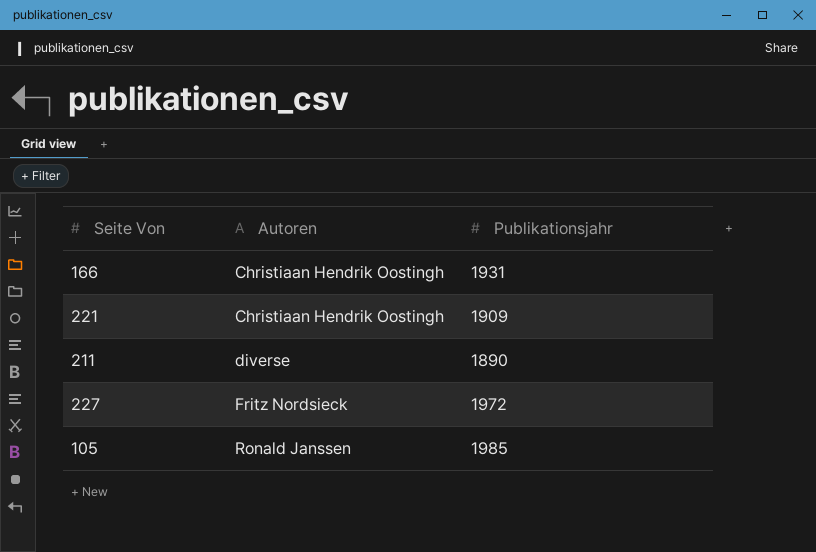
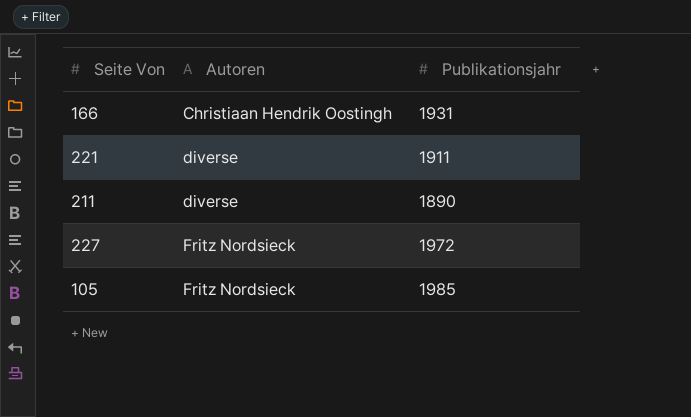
221 | Autoren: Christiaan Hendrik Oostingh -> diverse
221 | Publikationsjahr: 1909 -> 1911
105 | Autoren: Ronald Janssen -> Fritz Nordsieck

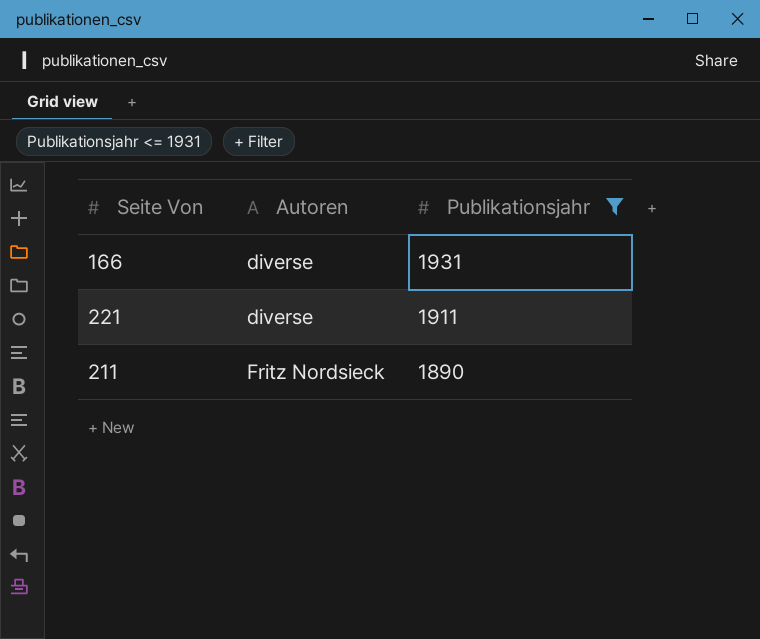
filter: none -> Publikationsjahr <= 1931
166 | Autoren: Christiaan Hendrik Oostingh -> diverse
211 | Autoren: diverse -> Fritz Nordsieck

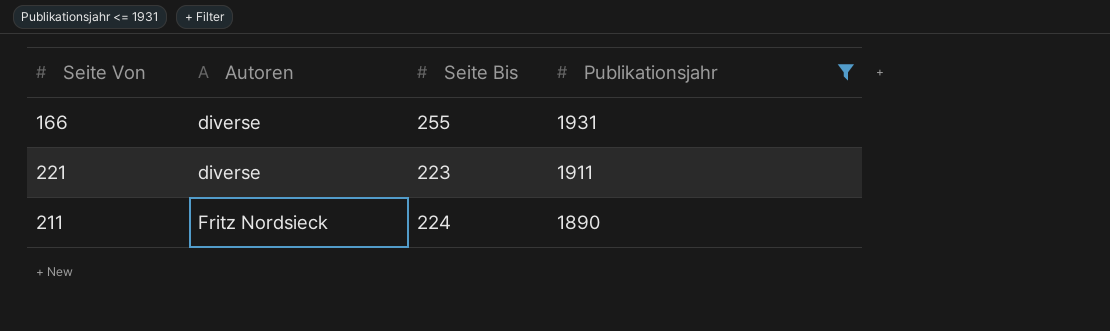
column Seite Bis | position: none -> 3

